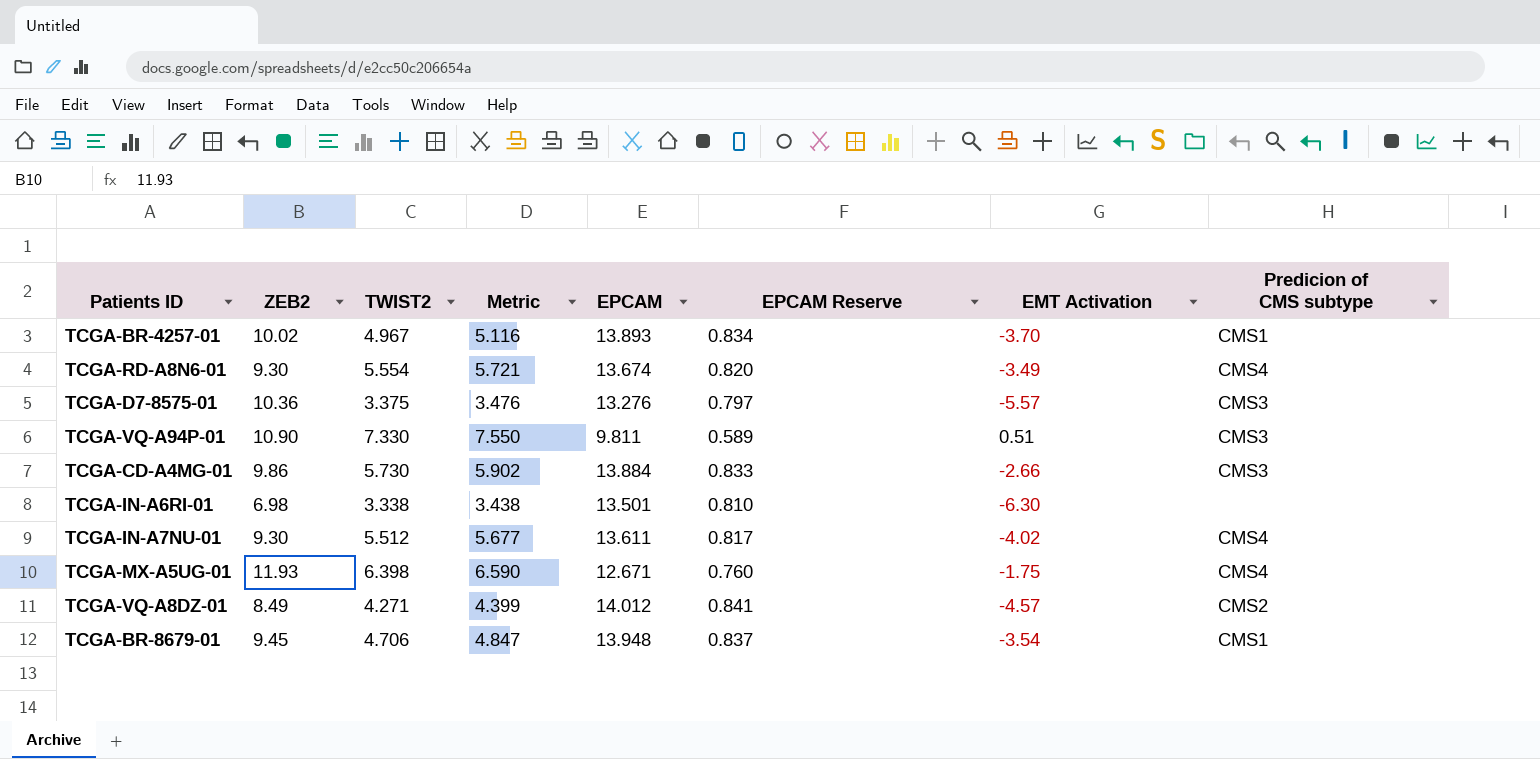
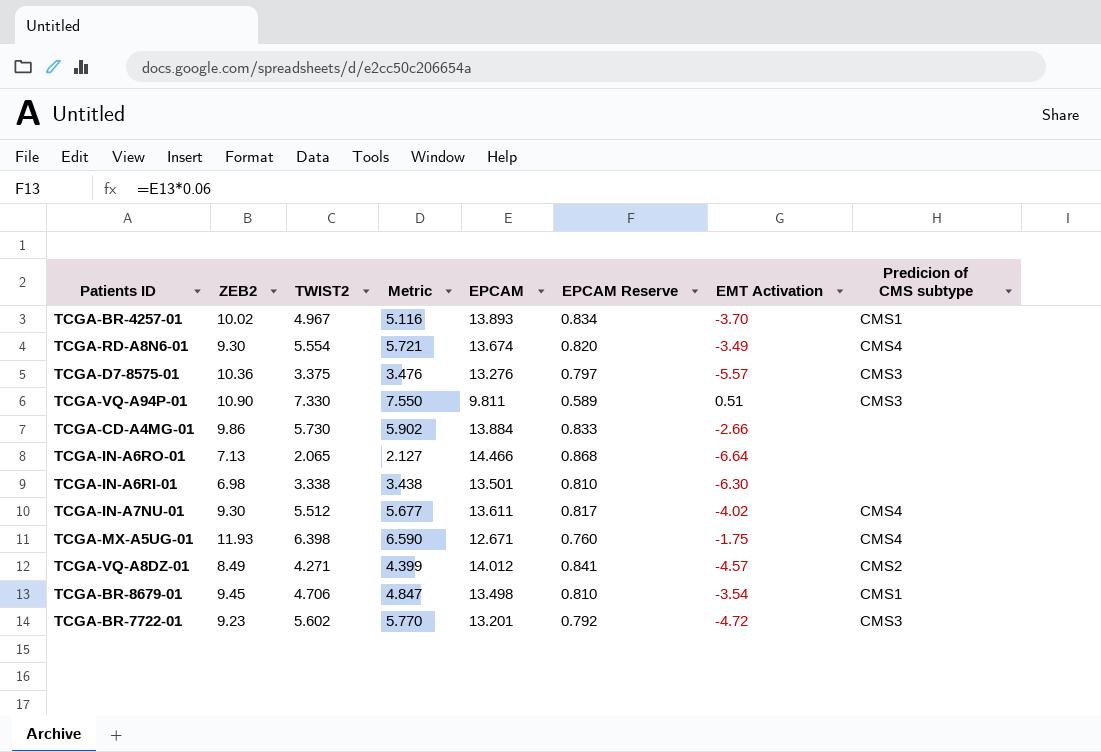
TCGA-CD-A4MG-01 | Predicion of CMS subtype: CMS3 -> none
row TCGA-IN-A6RO-01: none -> 7.13 | 2.065 | 2.127 | 14.466 | 0.868 | -6.64 | none
TCGA-BR-8679-01 | EPCAM: 13.948 -> 13.498
TCGA-BR-8679-01 | EPCAM Reserve: 0.837 -> 0.810
row TCGA-BR-7722-01: none -> 9.23 | 5.602 | 5.770 | 13.201 | 0.792 | -4.72 | CMS3

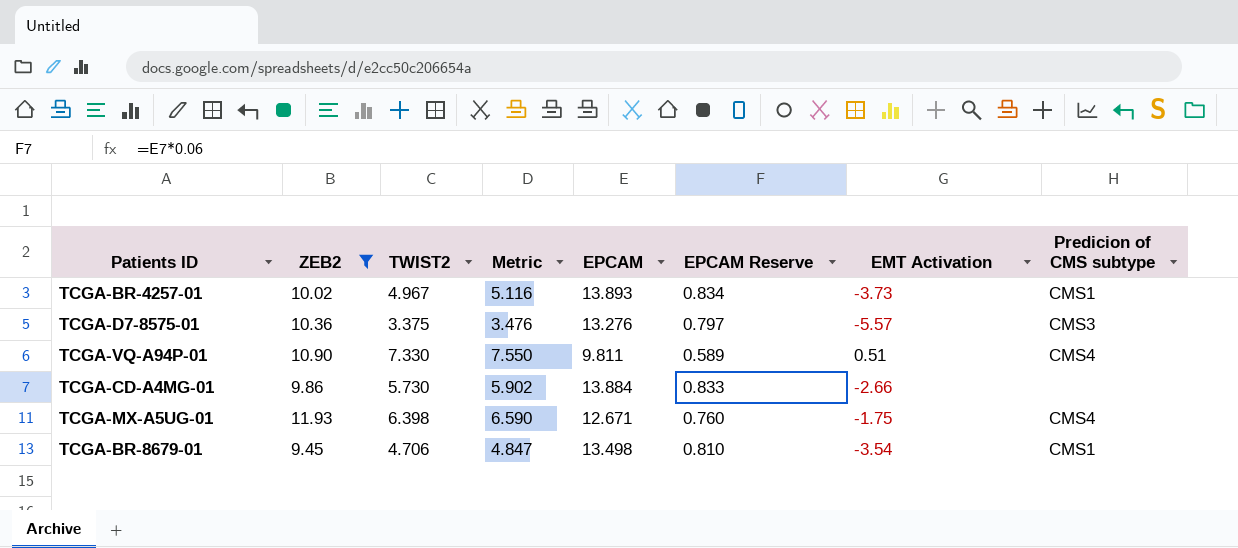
filter: none -> ZEB2 >= 9.45
TCGA-BR-4257-01 | EMT Activation: -3.70 -> -3.73
TCGA-VQ-A94P-01 | Predicion of CMS subtype: CMS3 -> CMS4

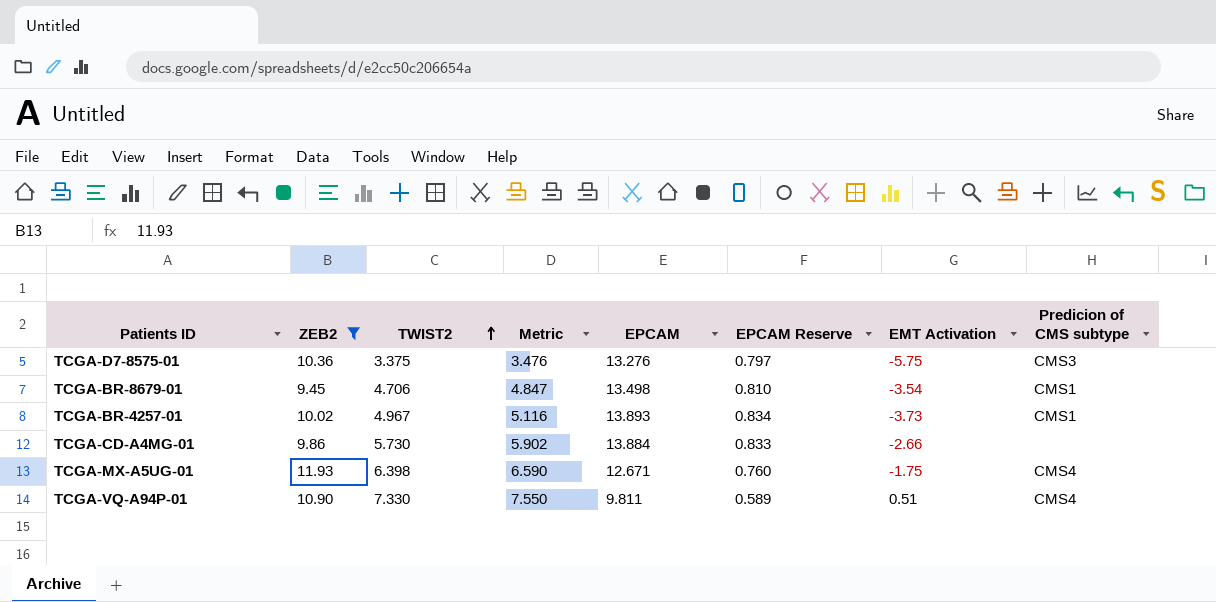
row order: none -> TWIST2 ascending
TCGA-D7-8575-01 | EMT Activation: -5.57 -> -5.75

